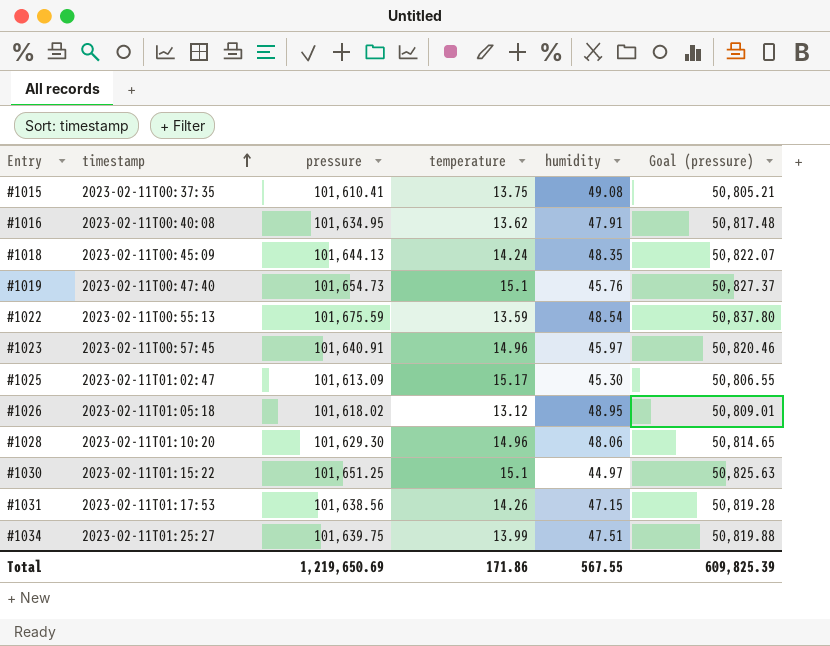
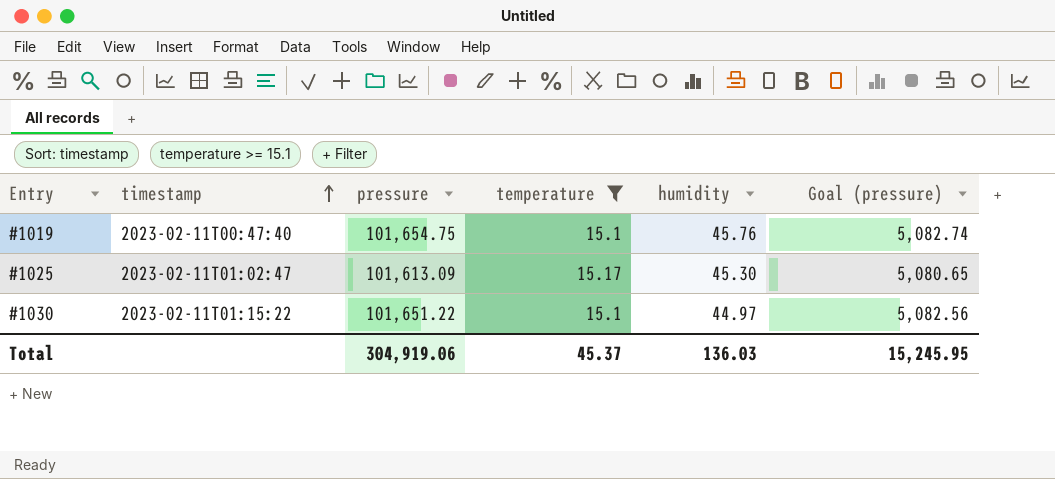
filter: none -> temperature >= 15.1
column Goal (pressure) | formula: [pressure] * 0.5 -> [pressure] * 0.05
#1019 | pressure: 101,654.73 -> 101,654.75
#1030 | pressure: 101,651.25 -> 101,651.22
Total | pressure: 1,219,650.69 -> 304,919.06
Total | temperature: 171.86 -> 45.37
Total | humidity: 567.55 -> 136.03
Total | Goal (pressure): 609,825.39 -> 15,245.95

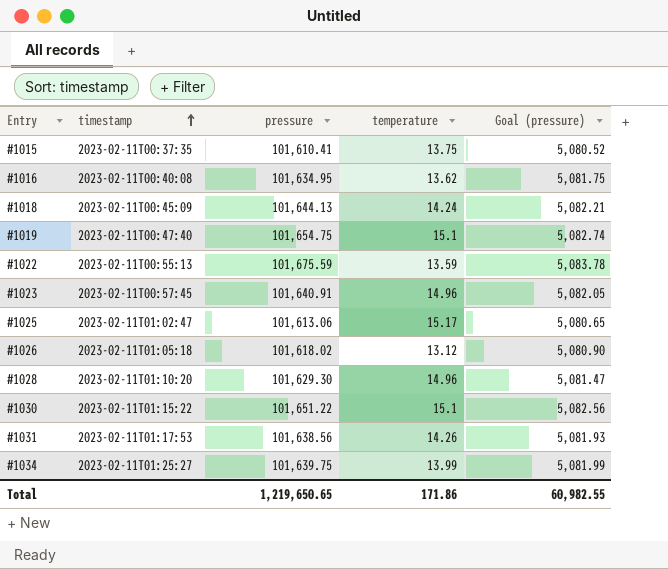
filter: temperature >= 15.1 -> none
column humidity | position: 5 -> none
#1025 | pressure: 101,613.09 -> 101,613.06
Total | pressure: 304,919.06 -> 1,219,650.65
Total | temperature: 45.37 -> 171.86
Total | Goal (pressure): 15,245.95 -> 60,982.55

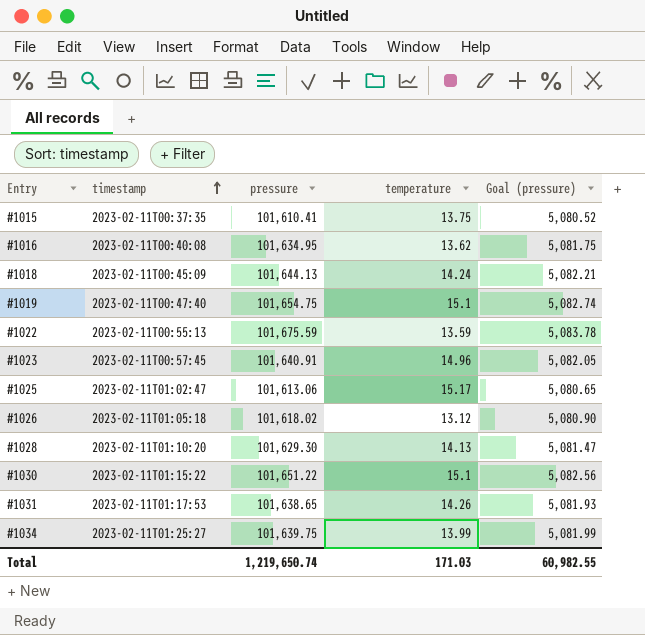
#1028 | temperature: 14.96 -> 14.13
#1031 | pressure: 101,638.56 -> 101,638.65
Total | pressure: 1,219,650.65 -> 1,219,650.74
Total | temperature: 171.86 -> 171.03

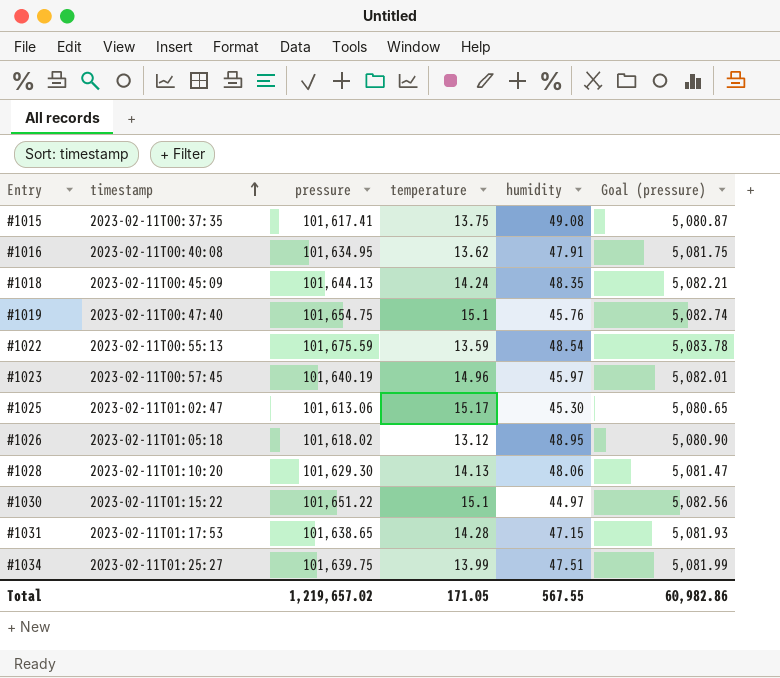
column humidity | position: none -> 5
#1015 | pressure: 101,610.41 -> 101,617.41
#1015 | Goal (pressure): 5,080.52 -> 5,080.87
#1023 | pressure: 101,640.91 -> 101,640.19
#1023 | Goal (pressure): 5,082.05 -> 5,082.01
#1031 | temperature: 14.26 -> 14.28
Total | pressure: 1,219,650.74 -> 1,219,657.02
Total | temperature: 171.03 -> 171.05
Total | Goal (pressure): 60,982.55 -> 60,982.86

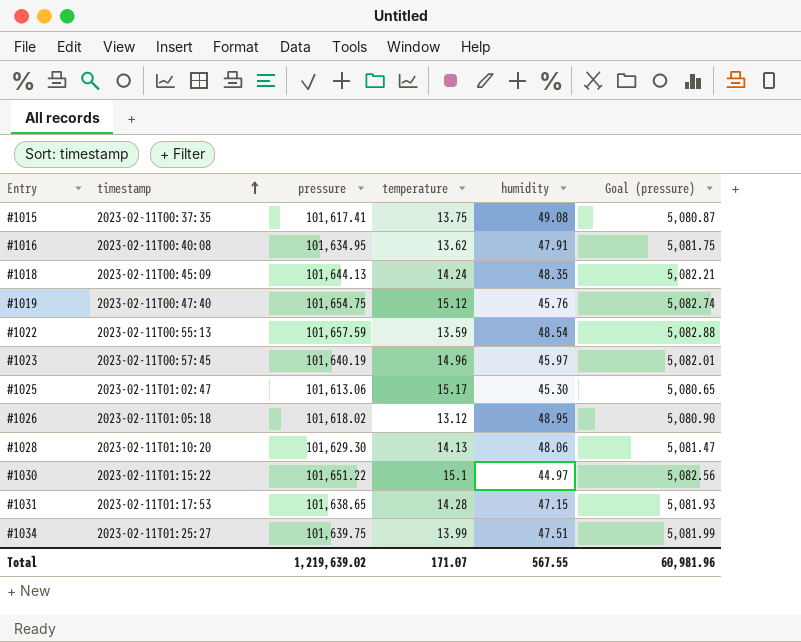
#1019 | temperature: 15.1 -> 15.12
#1022 | pressure: 101,675.59 -> 101,657.59
#1022 | Goal (pressure): 5,083.78 -> 5,082.88
Total | pressure: 1,219,657.02 -> 1,219,639.02
Total | temperature: 171.05 -> 171.07
Total | Goal (pressure): 60,982.86 -> 60,981.96

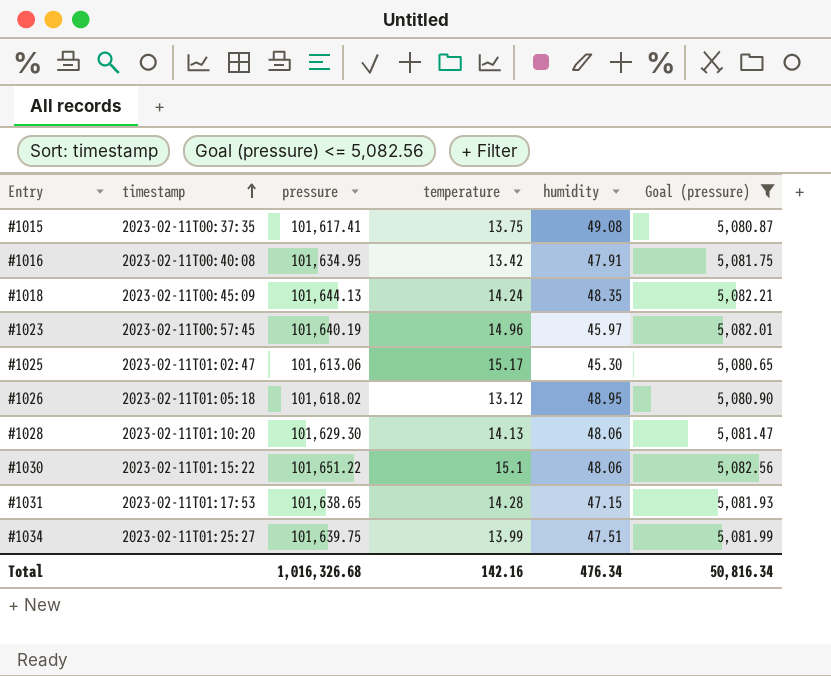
filter: none -> Goal (pressure) <= 5,082.56
#1016 | temperature: 13.62 -> 13.42
#1030 | humidity: 44.97 -> 48.06
Total | pressure: 1,219,639.02 -> 1,016,326.68
Total | temperature: 171.07 -> 142.16
Total | humidity: 567.55 -> 476.34
Total | Goal (pressure): 60,981.96 -> 50,816.34

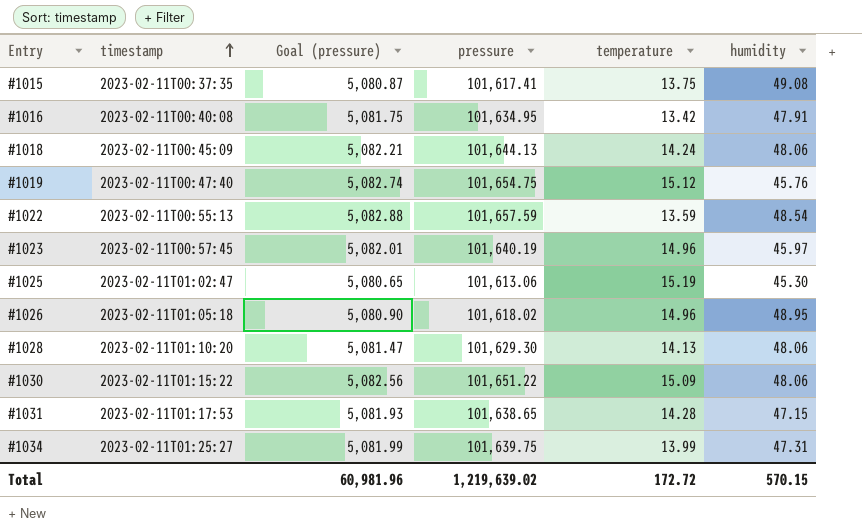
filter: Goal (pressure) <= 5,082.56 -> none
column Goal (pressure) | position: 6 -> 3
#1018 | humidity: 48.35 -> 48.06
#1025 | temperature: 15.17 -> 15.19
#1026 | temperature: 13.12 -> 14.96
#1030 | temperature: 15.1 -> 15.09
#1034 | humidity: 47.51 -> 47.31
Total | Goal (pressure): 50,816.34 -> 60,981.96
Total | pressure: 1,016,326.68 -> 1,219,639.02
Total | temperature: 142.16 -> 172.72
Total | humidity: 476.34 -> 570.15

